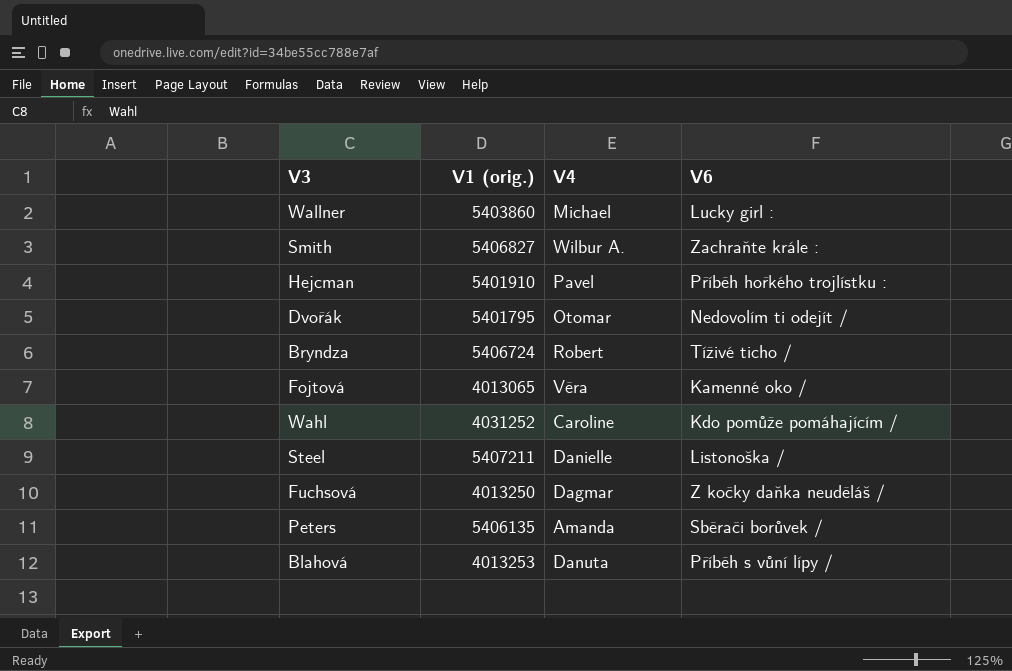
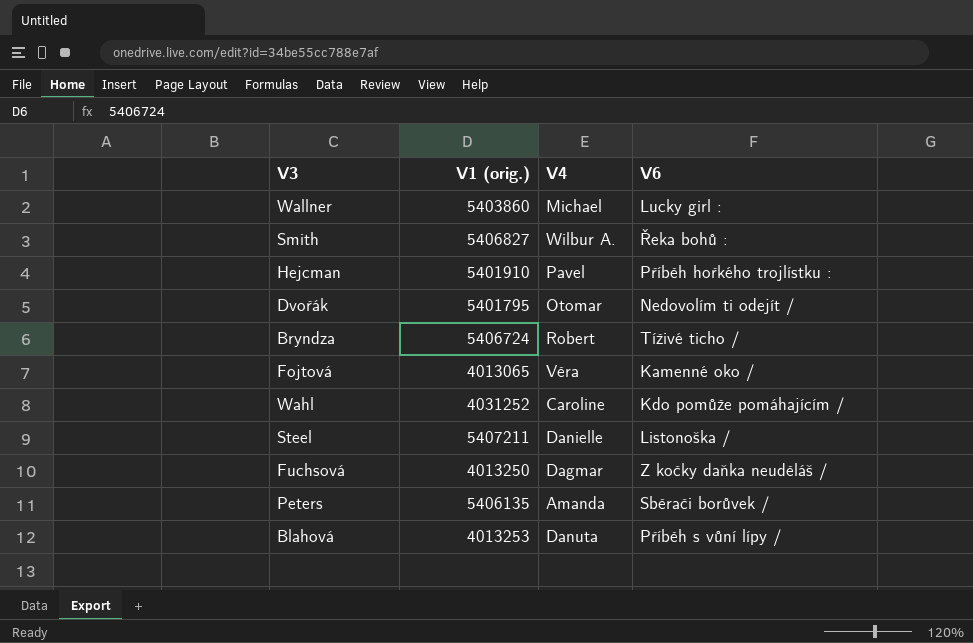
Smith | V6: Zachraňte krále : -> Řeka bohů :

